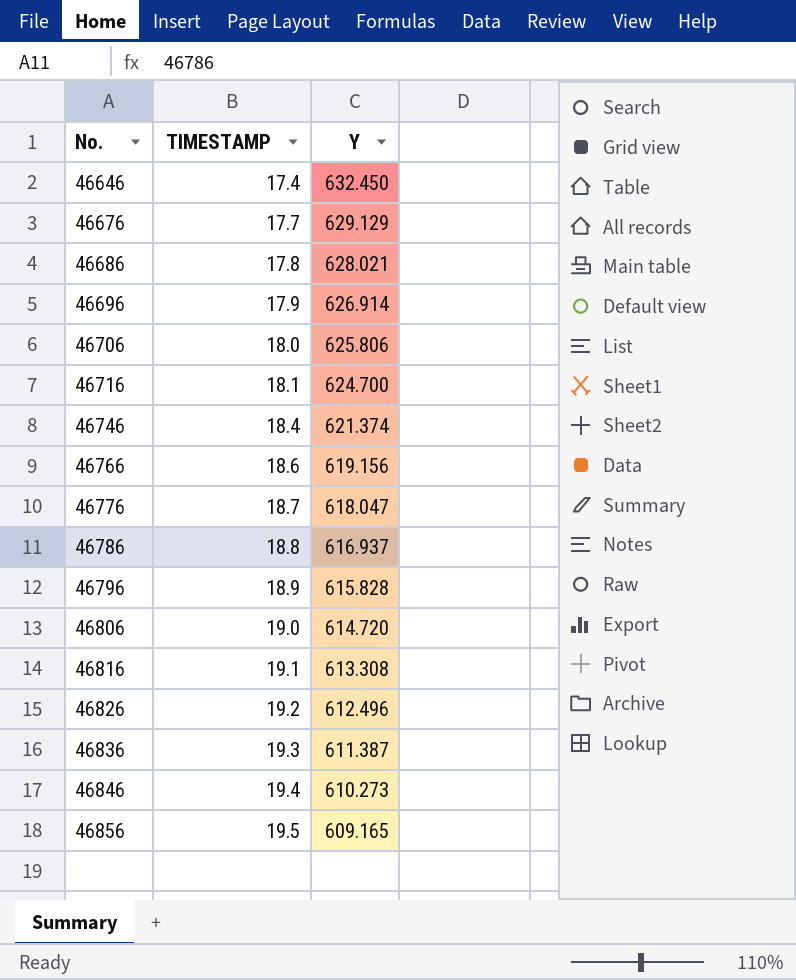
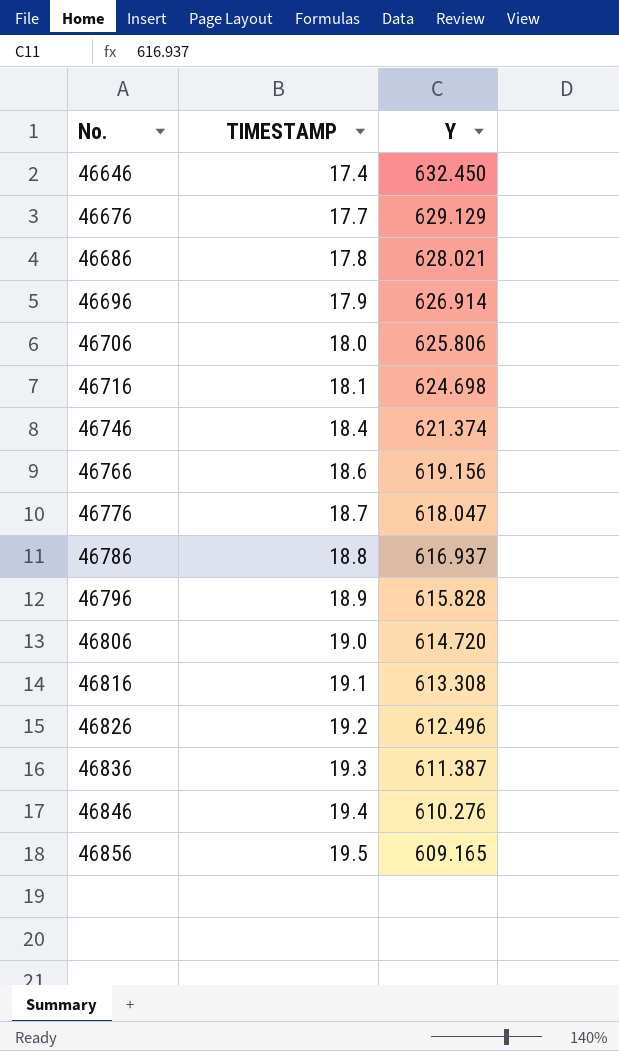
46716 | Y: 624.700 -> 624.698
46846 | Y: 610.273 -> 610.276

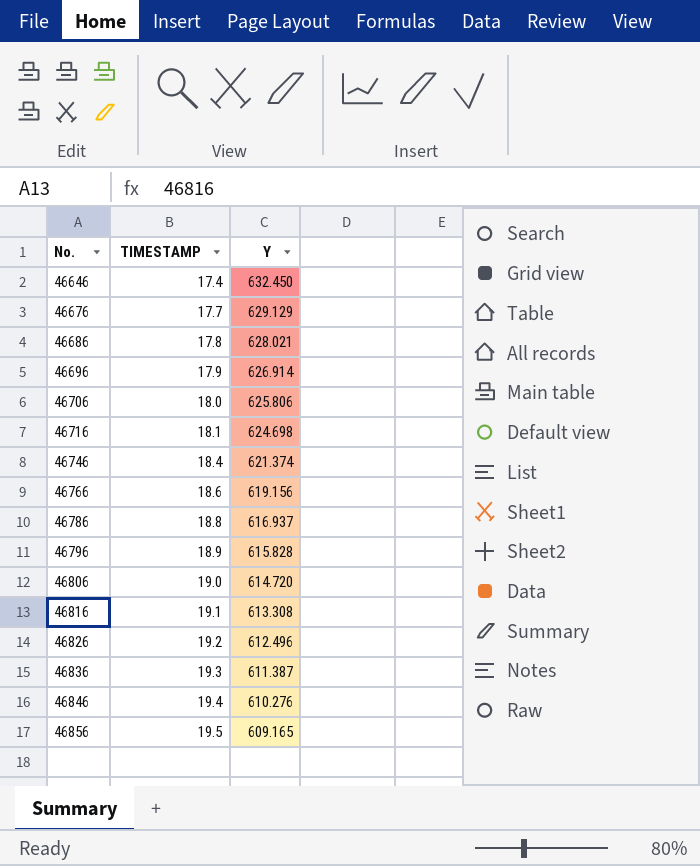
row 46776: 18.7 | 618.047 -> none

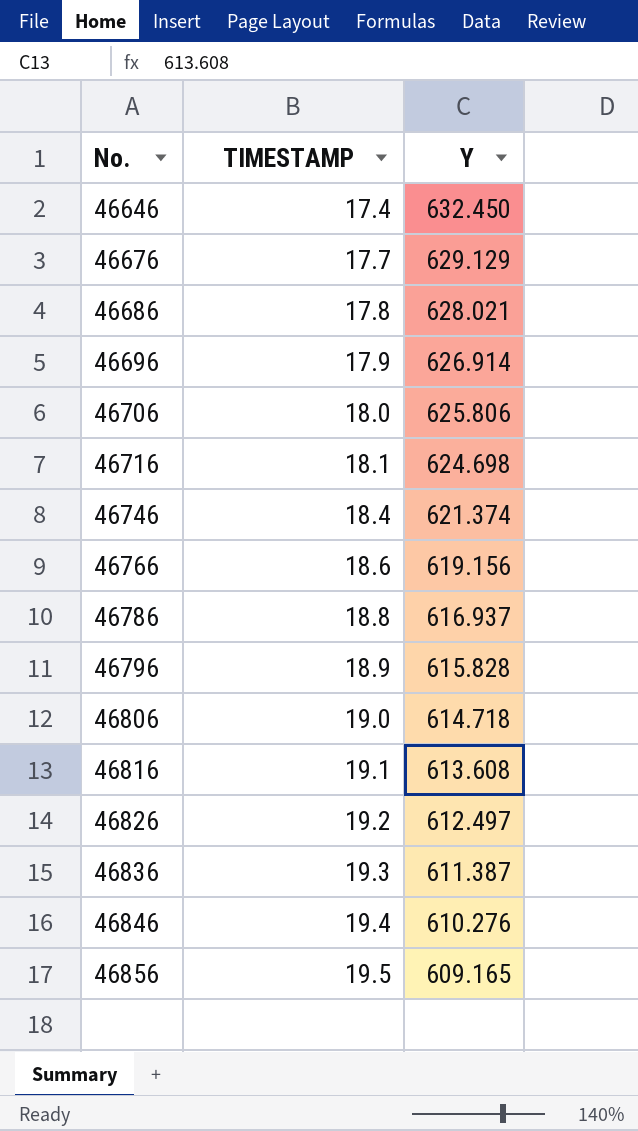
46806 | Y: 614.720 -> 614.718
46816 | Y: 613.308 -> 613.608
46826 | Y: 612.496 -> 612.497

